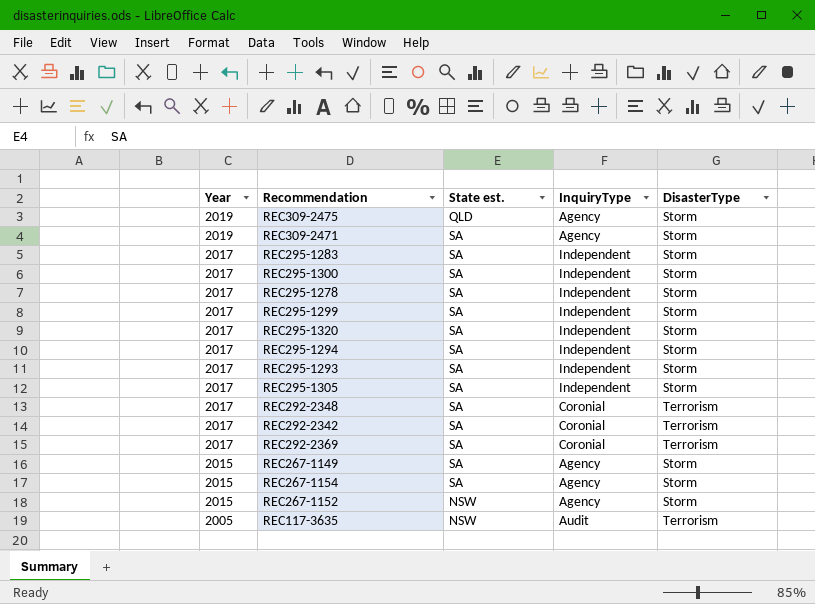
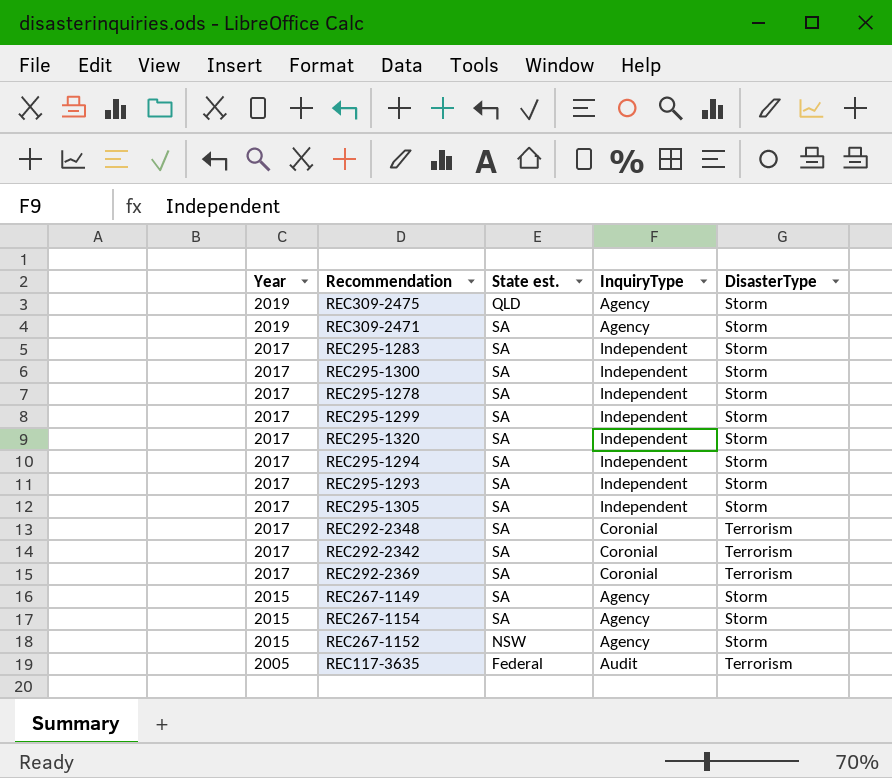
REC117-3635 | State est.: NSW -> Federal

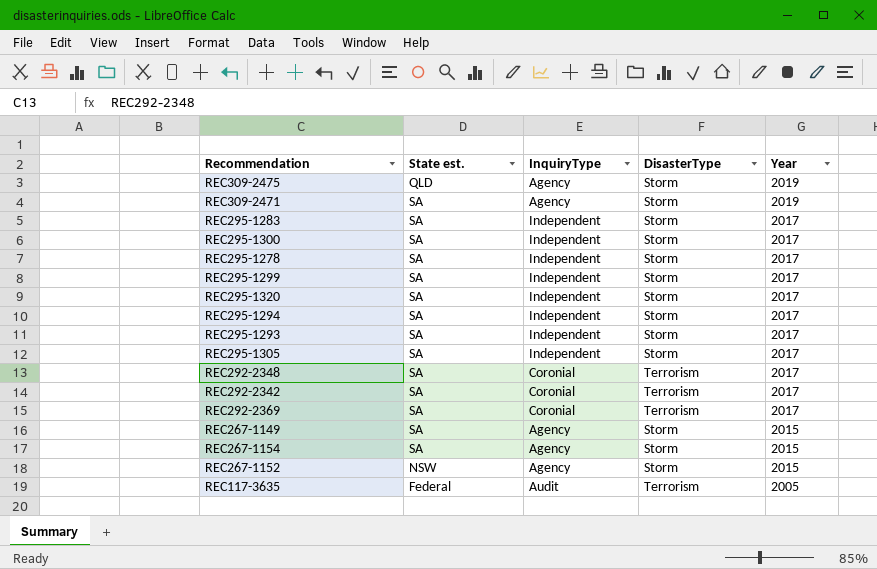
column Year | position: 1 -> 5

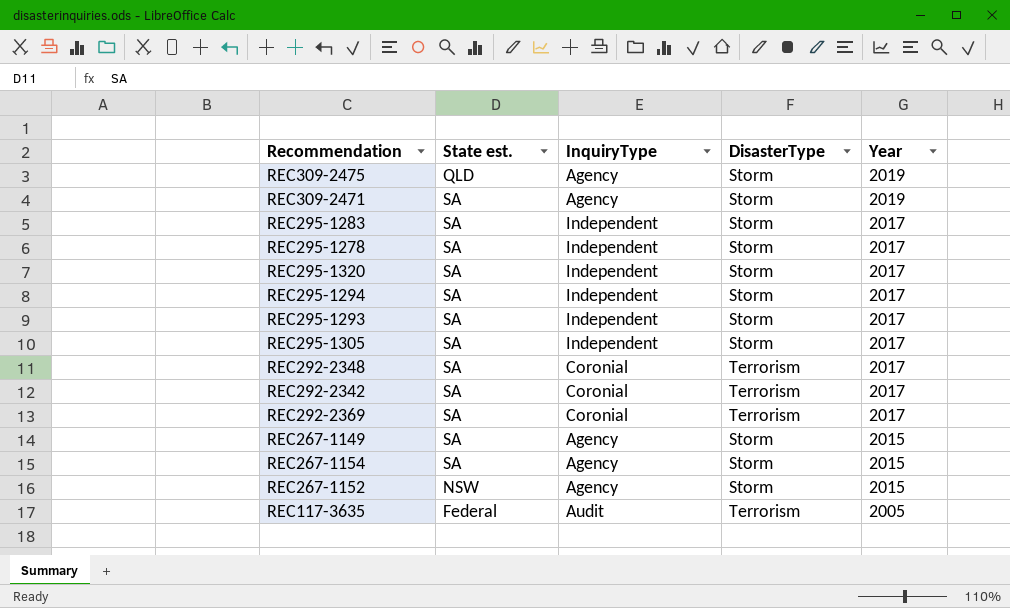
row REC295-1300: SA | Independent | Storm | 2017 -> none
row REC295-1299: SA | Independent | Storm | 2017 -> none

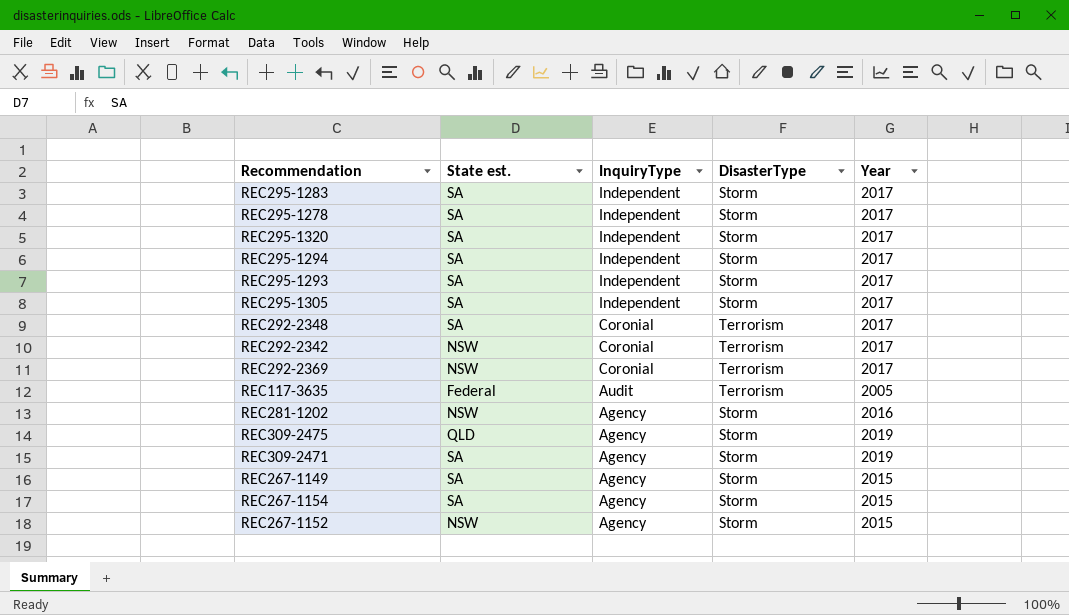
row order: Year descending -> InquiryType descending
REC292-2342 | State est.: SA -> NSW
REC292-2369 | State est.: SA -> NSW
row REC281-1202: none -> NSW | Agency | Storm | 2016

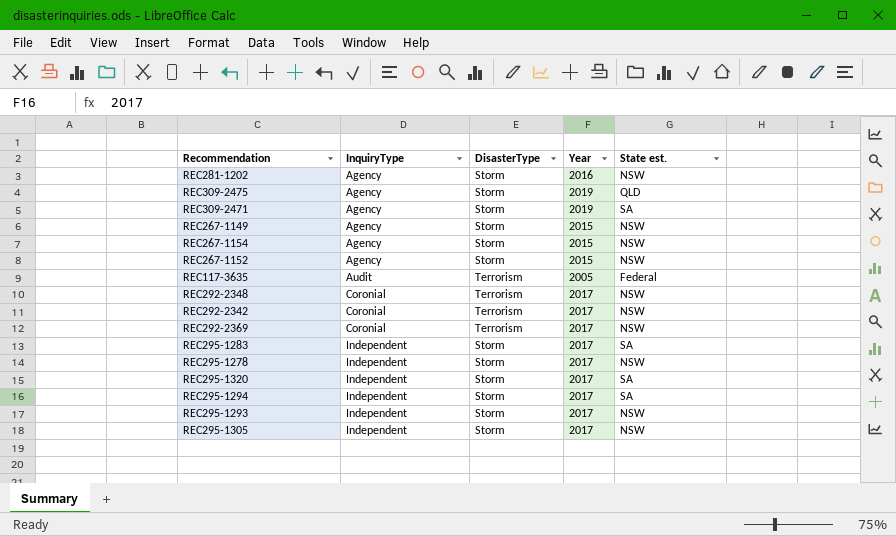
row order: InquiryType descending -> InquiryType ascending
column State est. | position: 2 -> 5
REC267-1149 | State est.: SA -> NSW
REC267-1154 | State est.: SA -> NSW
REC292-2348 | State est.: SA -> NSW
REC295-1278 | State est.: SA -> NSW
REC295-1293 | State est.: SA -> NSW
REC295-1305 | State est.: SA -> NSW

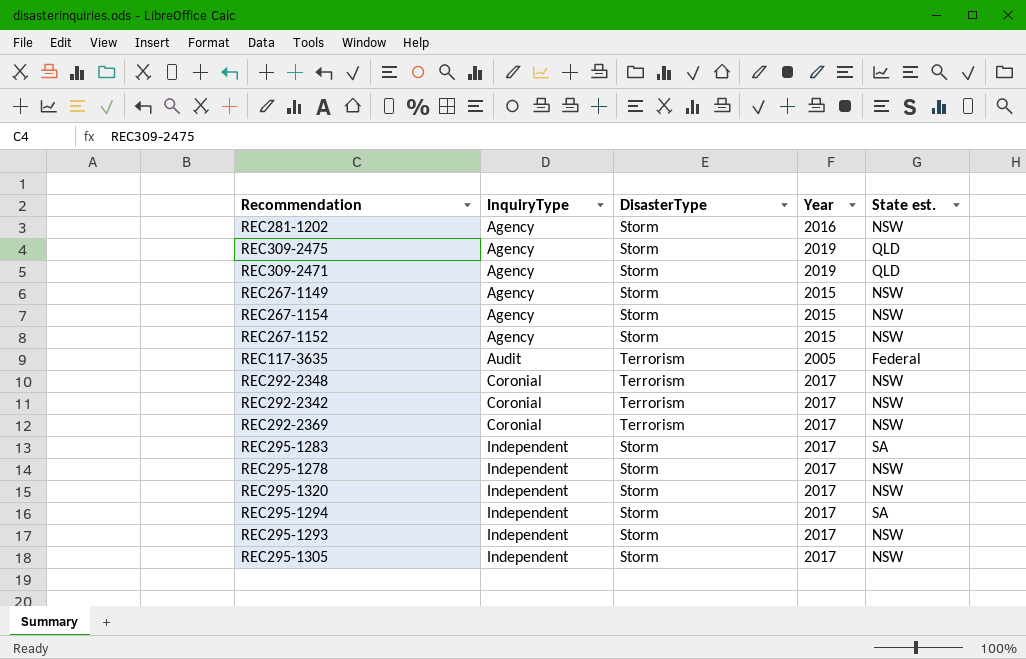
REC309-2471 | State est.: SA -> QLD
REC295-1320 | State est.: SA -> NSW

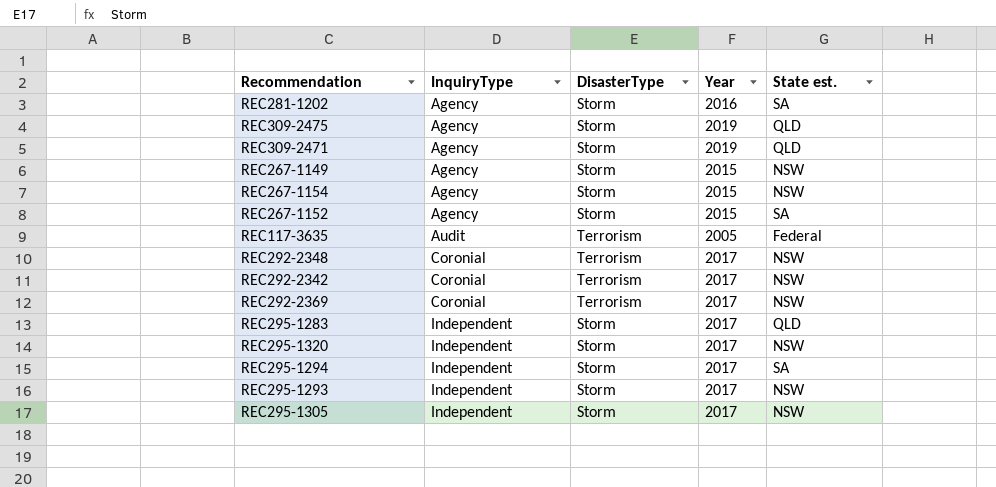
row REC295-1278: Independent | Storm | 2017 | NSW -> none
REC281-1202 | State est.: NSW -> SA
REC267-1152 | State est.: NSW -> SA
REC295-1283 | State est.: SA -> QLD

